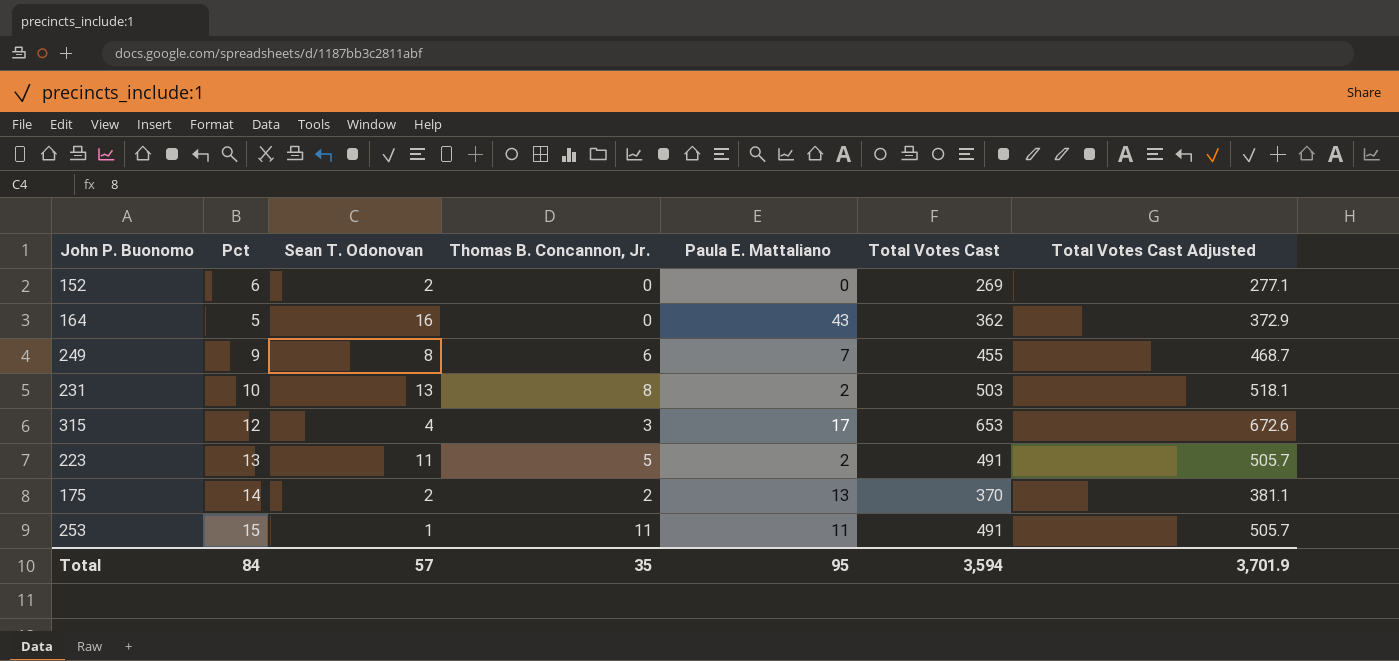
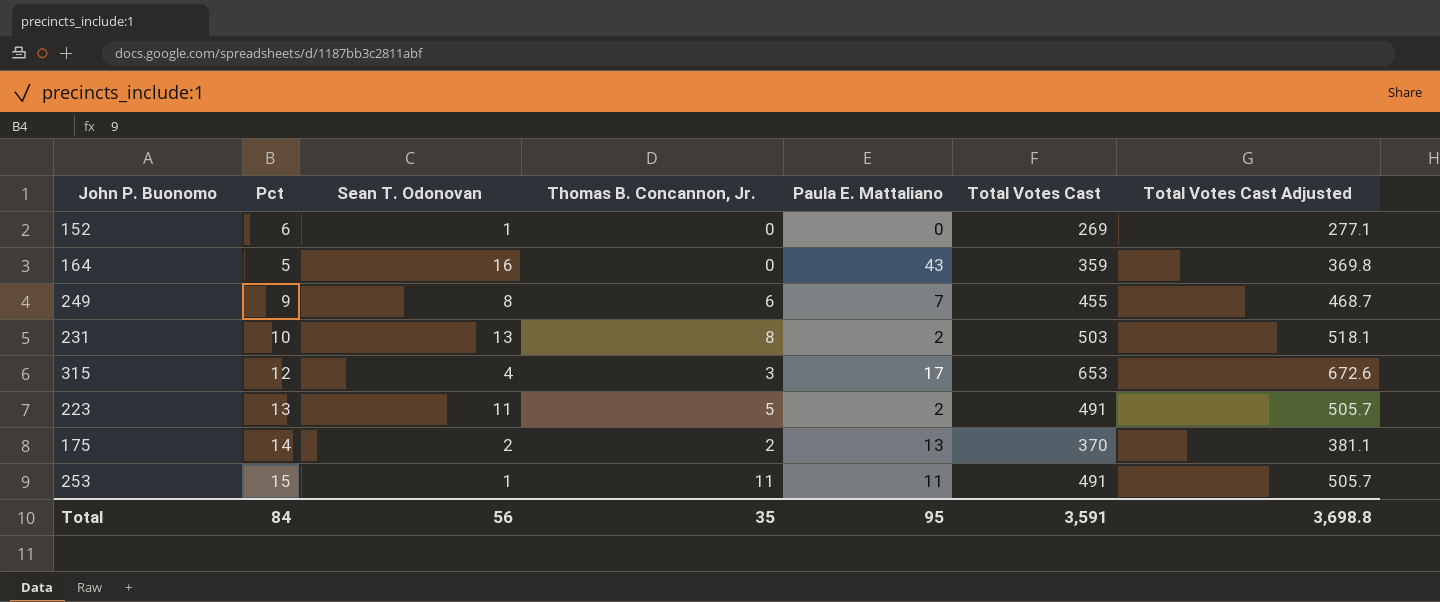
152 | Sean T. Odonovan: 2 -> 1
164 | Total Votes Cast: 362 -> 359
164 | Total Votes Cast Adjusted: 372.9 -> 369.8
Total | Sean T. Odonovan: 57 -> 56
Total | Total Votes Cast: 3,594 -> 3,591
Total | Total Votes Cast Adjusted: 3,701.9 -> 3,698.8

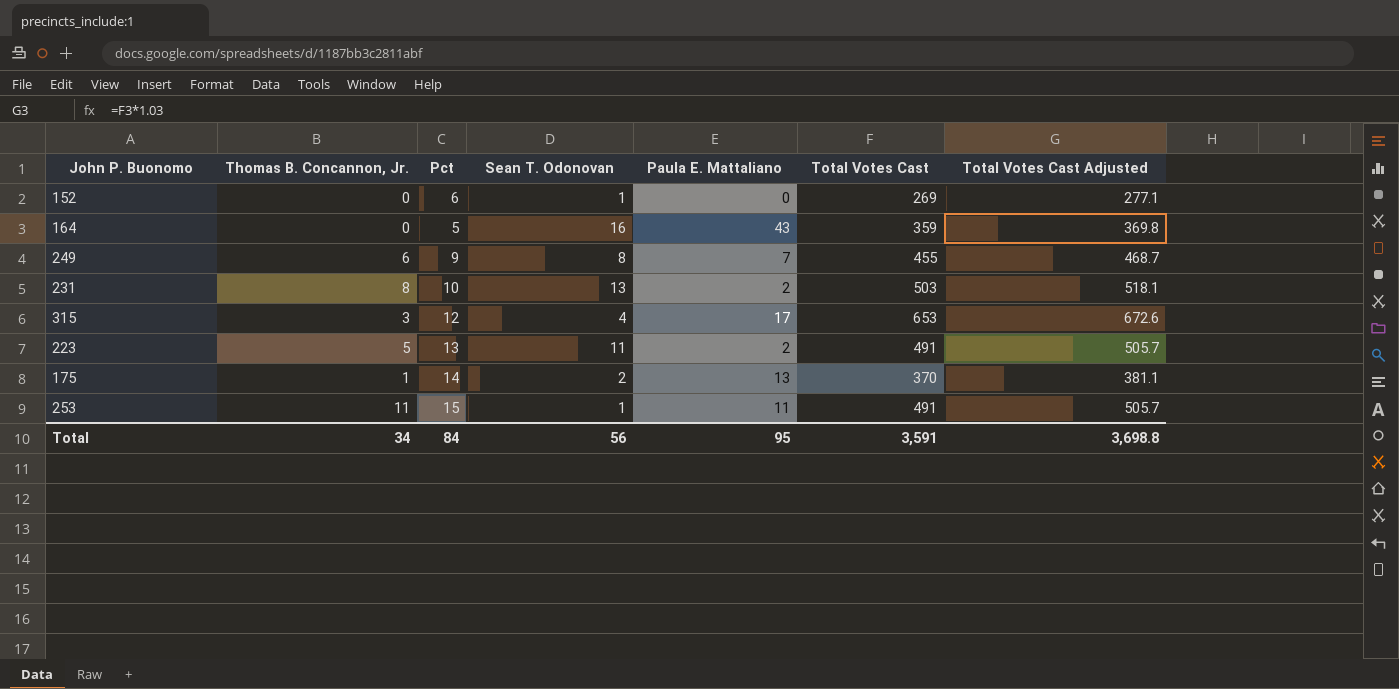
column Thomas B. Concannon, Jr. | position: 4 -> 2
175 | Thomas B. Concannon, Jr.: 2 -> 1
Total | Thomas B. Concannon, Jr.: 35 -> 34

